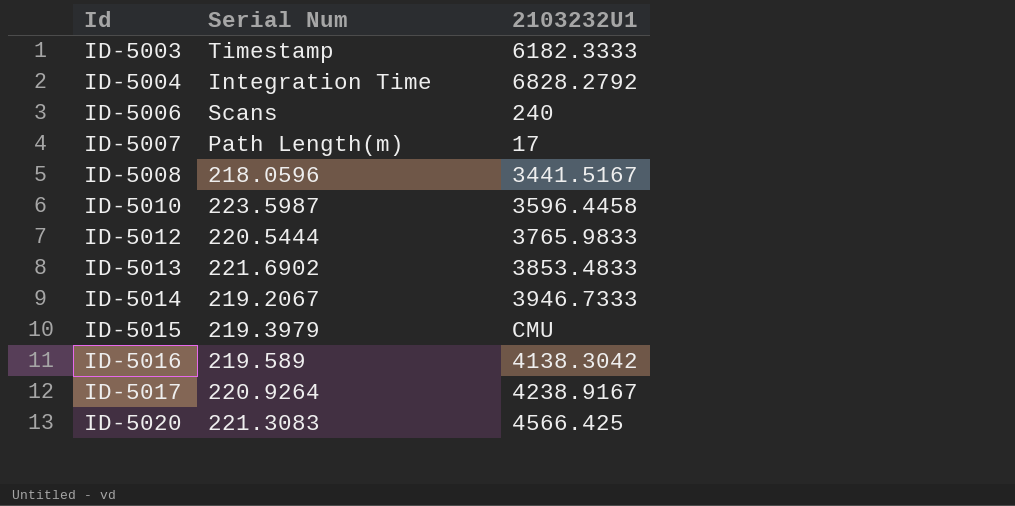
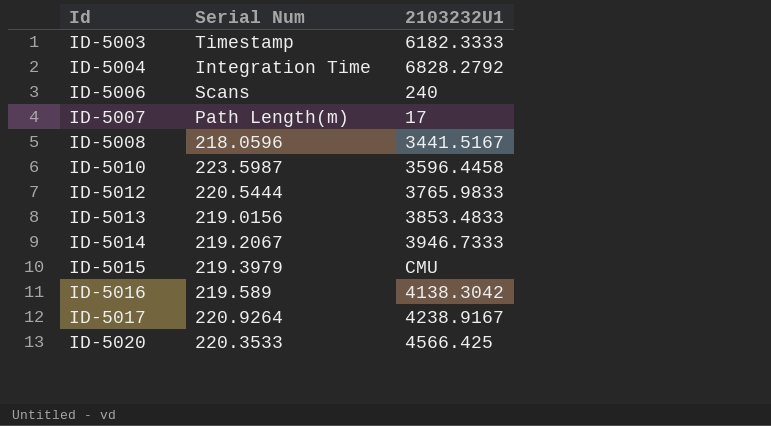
ID-5013 | Serial Num: 221.6902 -> 219.0156
ID-5020 | Serial Num: 221.3083 -> 220.3533

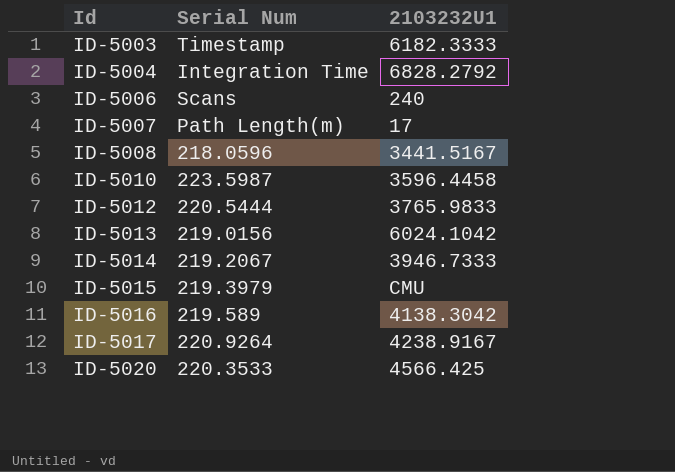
ID-5013 | 2103232U1: 3853.4833 -> 6024.1042

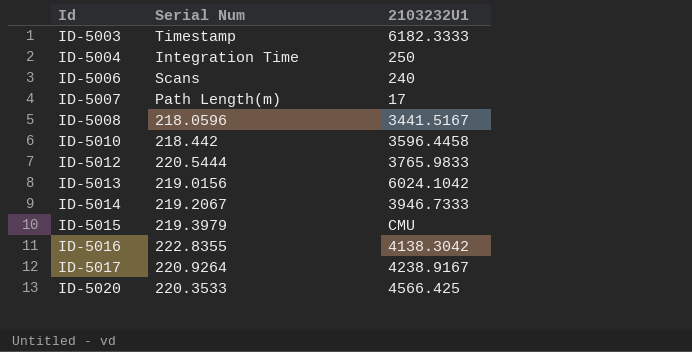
ID-5004 | 2103232U1: 6828.2792 -> 250
ID-5010 | Serial Num: 223.5987 -> 218.442
ID-5016 | Serial Num: 219.589 -> 222.8355

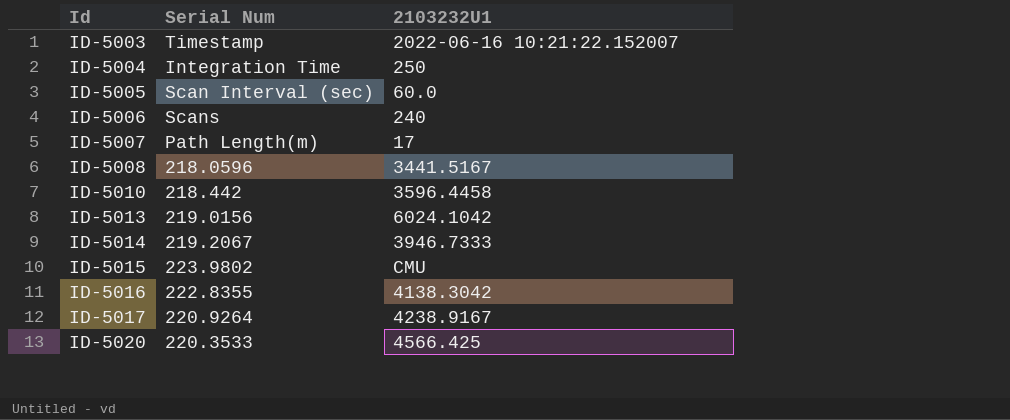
row ID-5012: 220.5444 | 3765.9833 -> none
ID-5003 | 2103232U1: 6182.3333 -> 2022-06-16 10:21:22.152007
row ID-5005: none -> Scan Interval (sec) | 60.0
ID-5015 | Serial Num: 219.3979 -> 223.9802

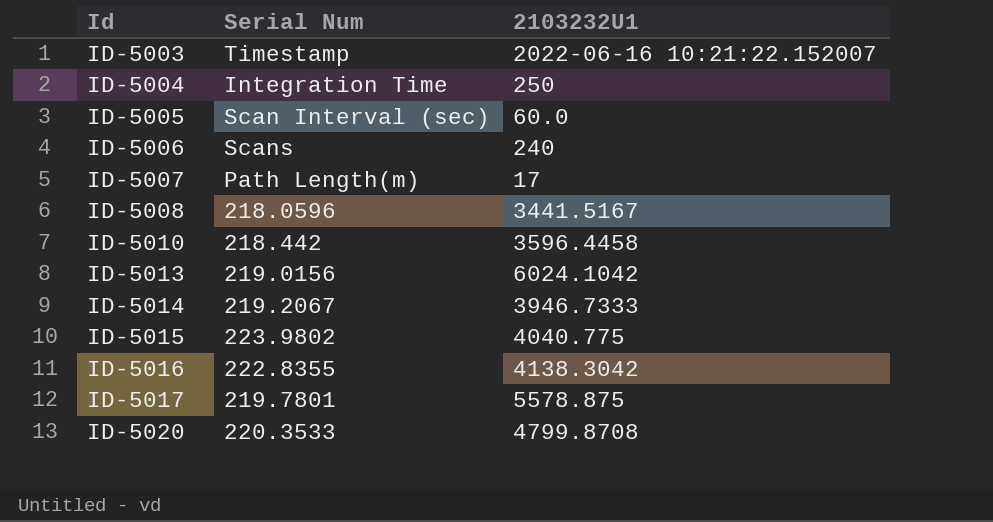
ID-5015 | 2103232U1: CMU -> 4040.775
ID-5017 | Serial Num: 220.9264 -> 219.7801
ID-5017 | 2103232U1: 4238.9167 -> 5578.875
ID-5020 | 2103232U1: 4566.425 -> 4799.8708

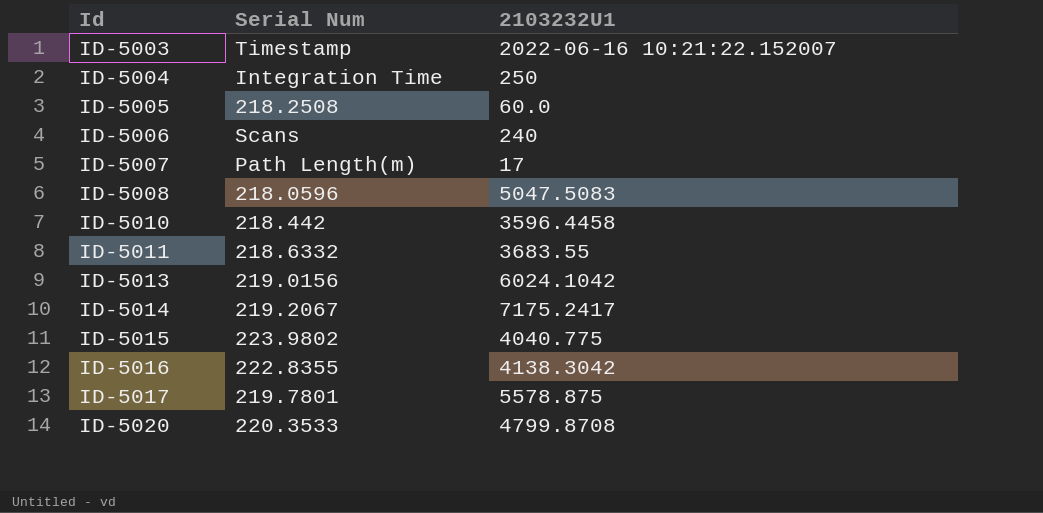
ID-5005 | Serial Num: Scan Interval (sec) -> 218.2508
ID-5008 | 2103232U1: 3441.5167 -> 5047.5083
row ID-5011: none -> 218.6332 | 3683.55
ID-5014 | 2103232U1: 3946.7333 -> 7175.2417

